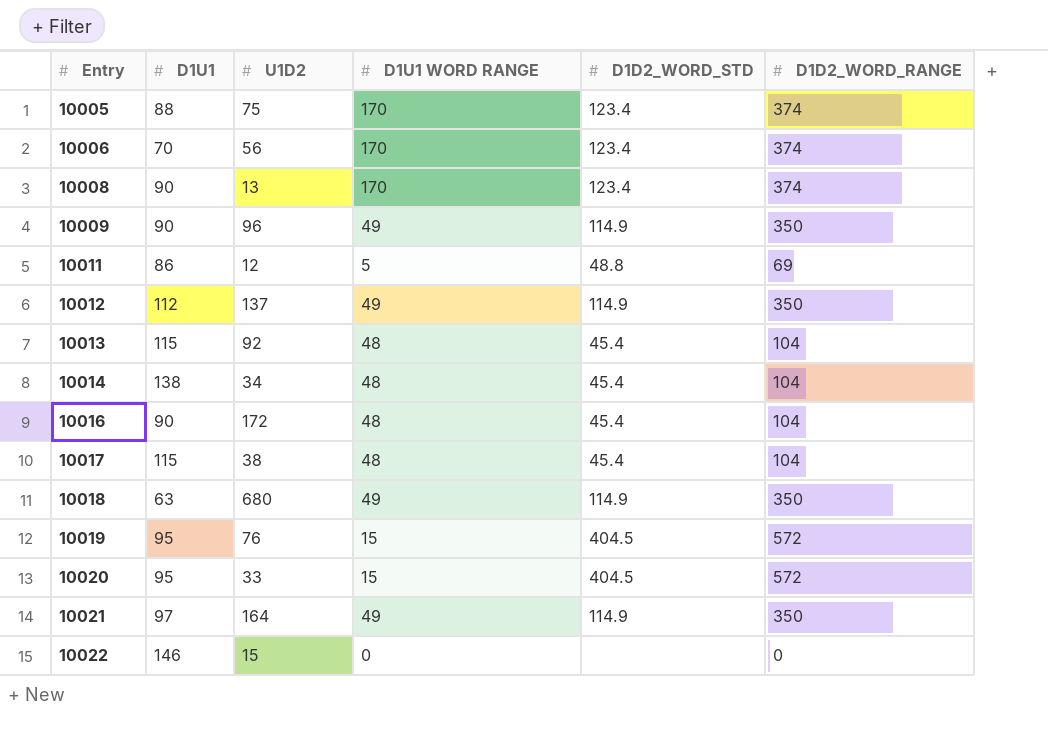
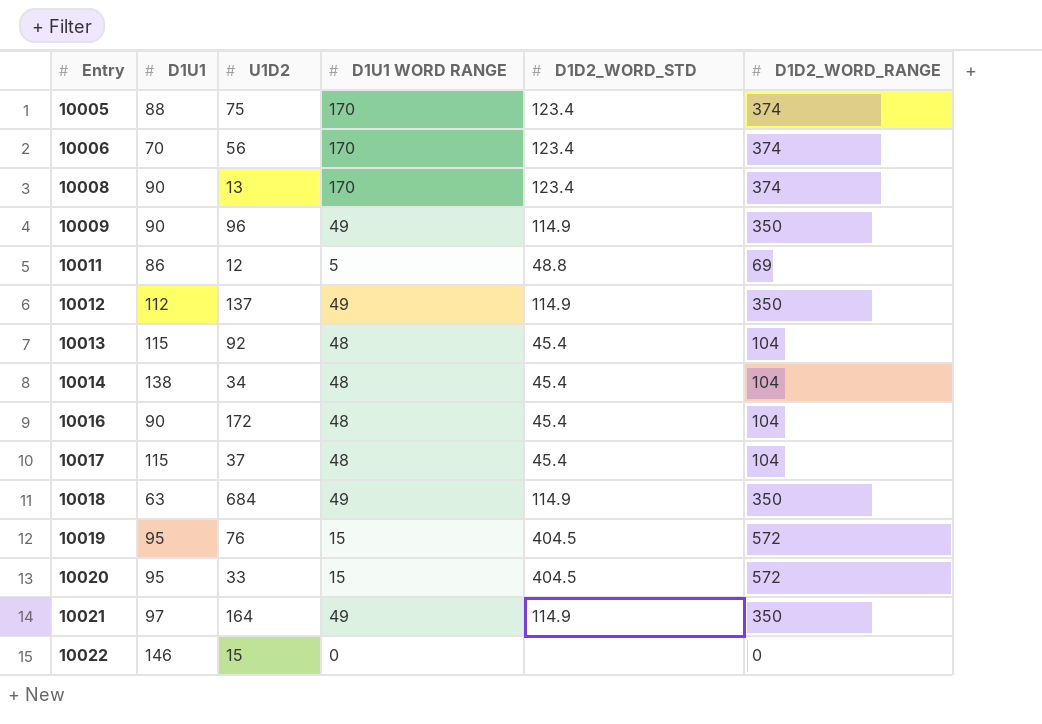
10017 | U1D2: 38 -> 37
10018 | U1D2: 680 -> 684

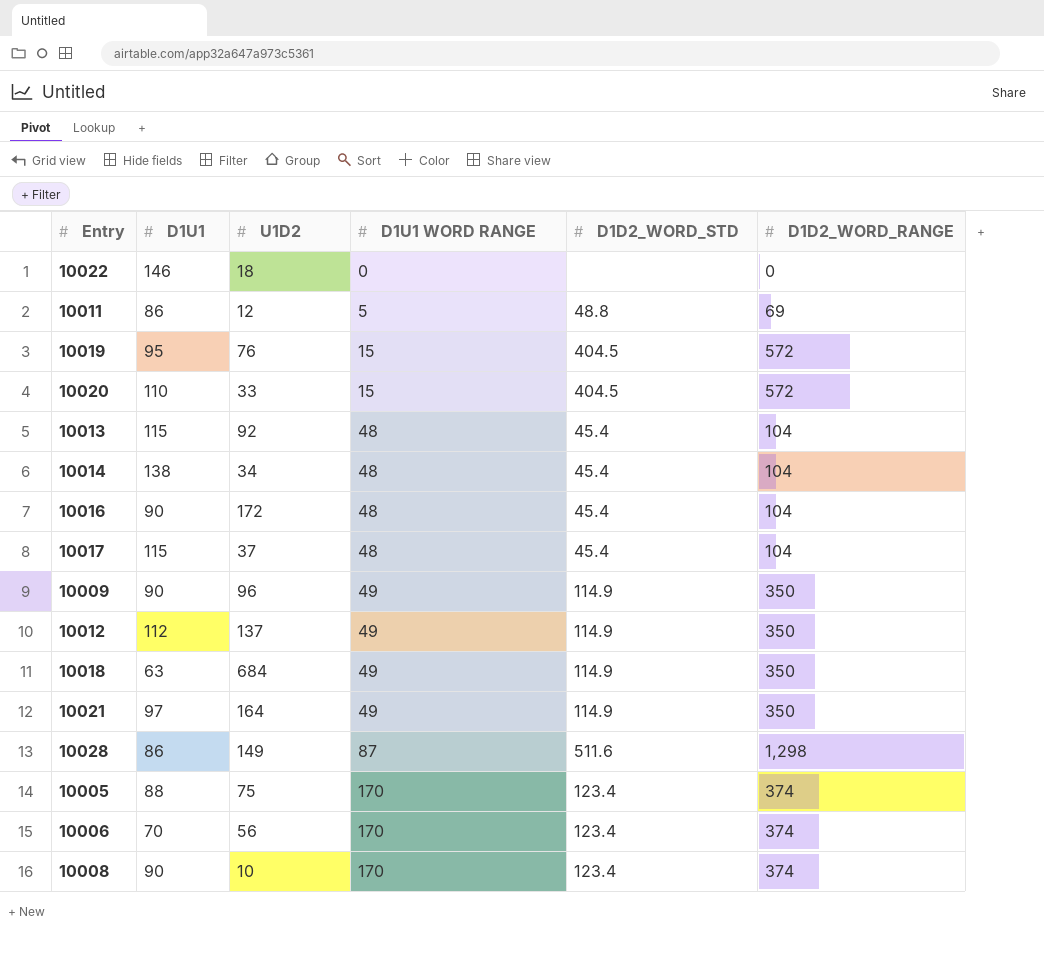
row order: Entry ascending -> D1U1 WORD RANGE ascending
10022 | U1D2: 15 -> 18
10020 | D1U1: 95 -> 110
row 10028: none -> 86 | 149 | 87 | 511.6 | 1,298
10008 | U1D2: 13 -> 10

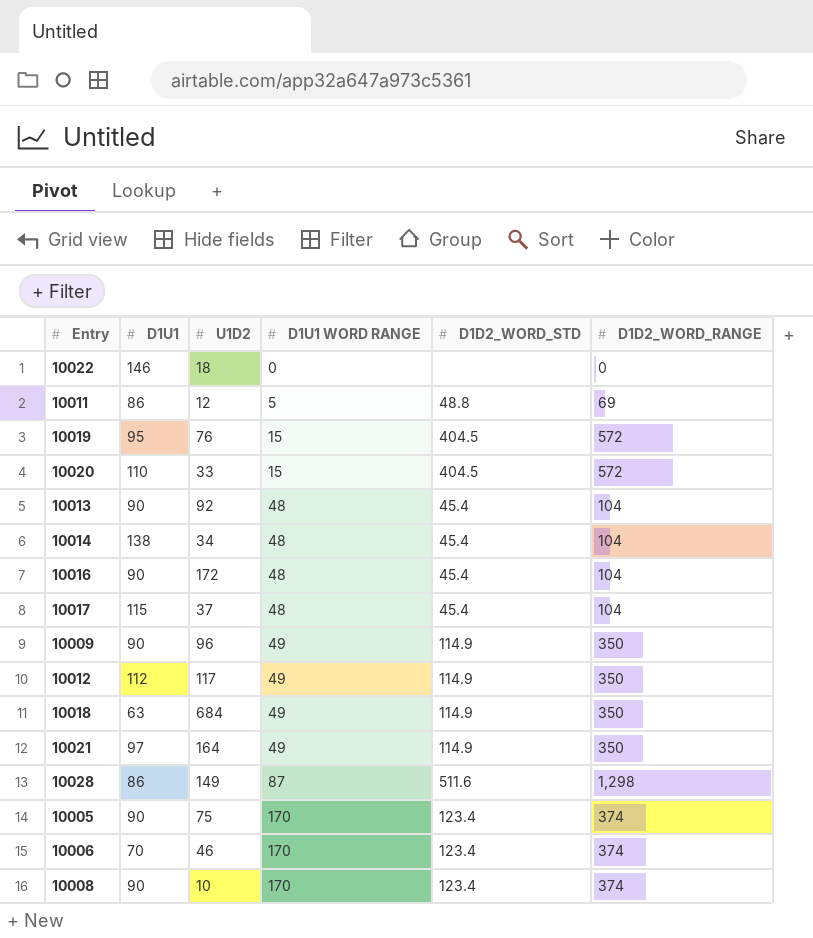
10013 | D1U1: 115 -> 90
10012 | U1D2: 137 -> 117
10005 | D1U1: 88 -> 90
10006 | U1D2: 56 -> 46

